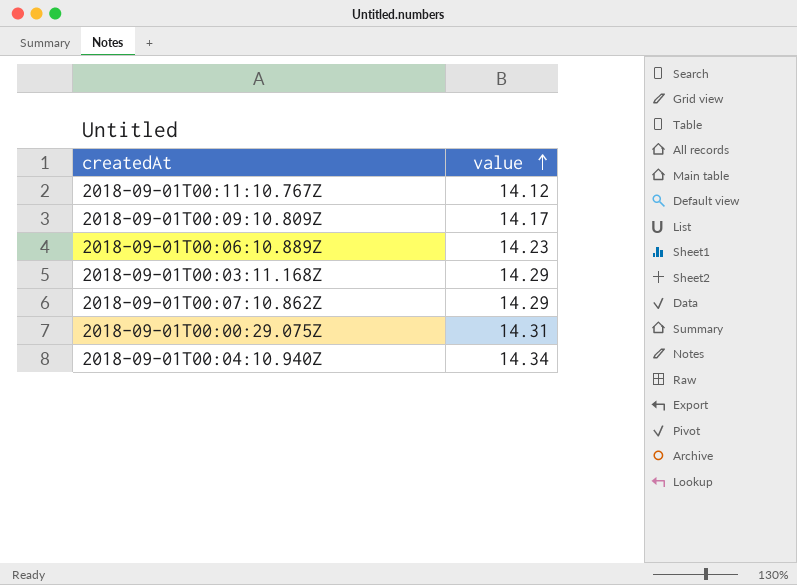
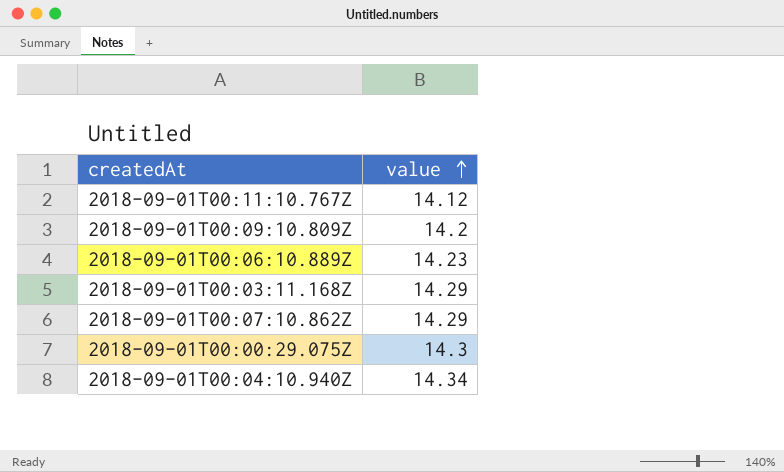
2018-09-01T00:09:10.809Z | value: 14.17 -> 14.2
2018-09-01T00:00:29.075Z | value: 14.31 -> 14.3

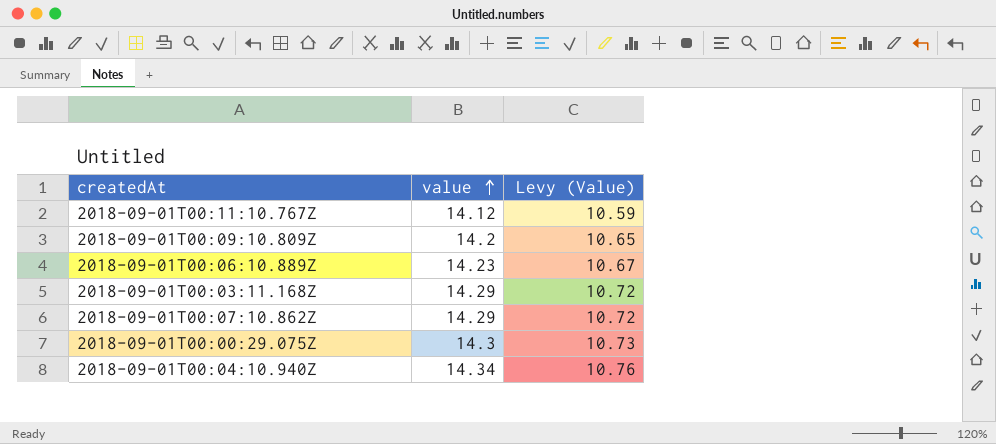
column Levy (Value) | formula: none -> [value] * 0.75

